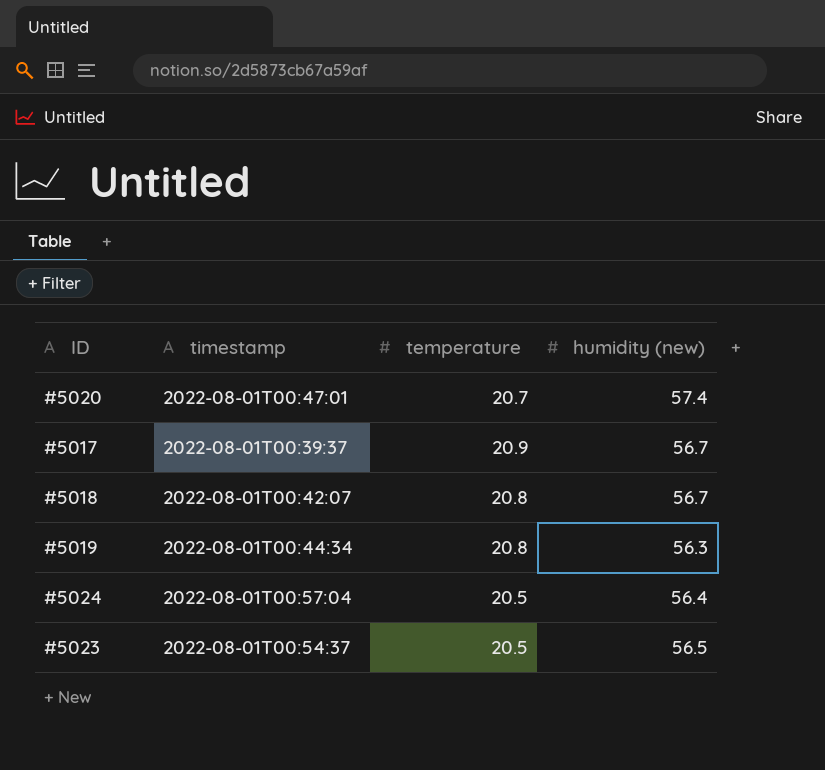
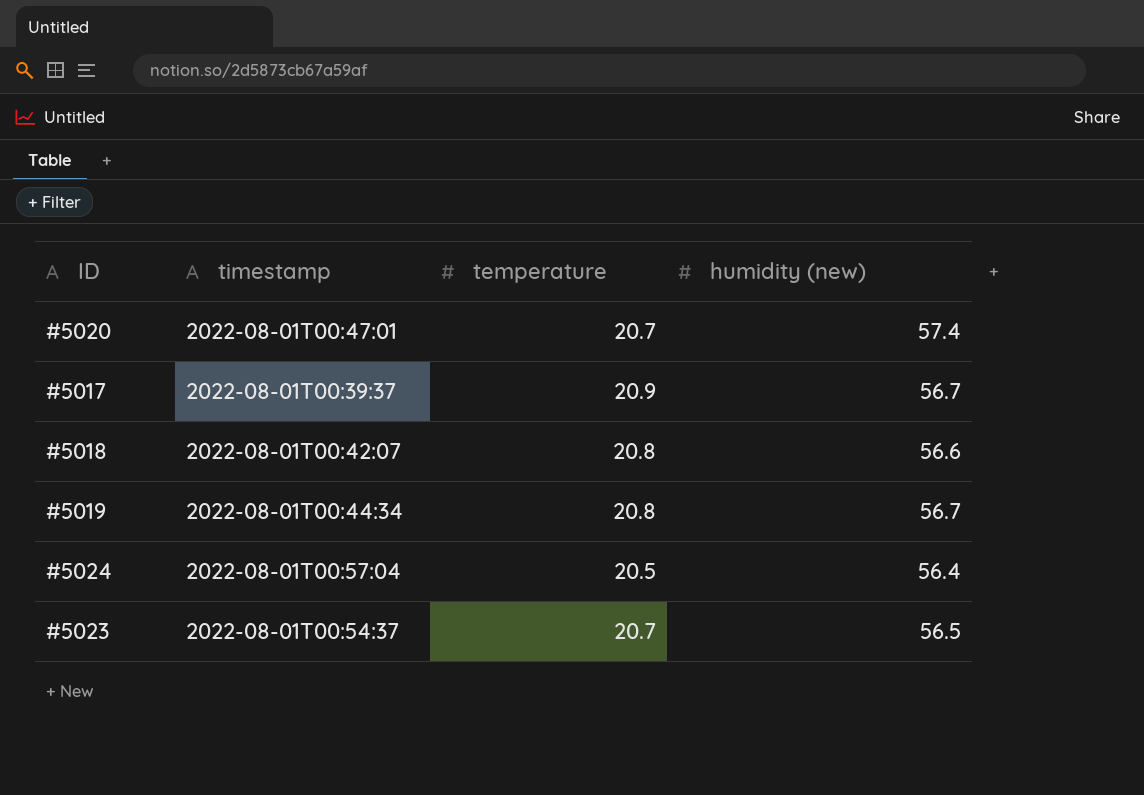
#5018 | humidity (new): 56.7 -> 56.6
#5019 | humidity (new): 56.3 -> 56.7
#5023 | temperature: 20.5 -> 20.7

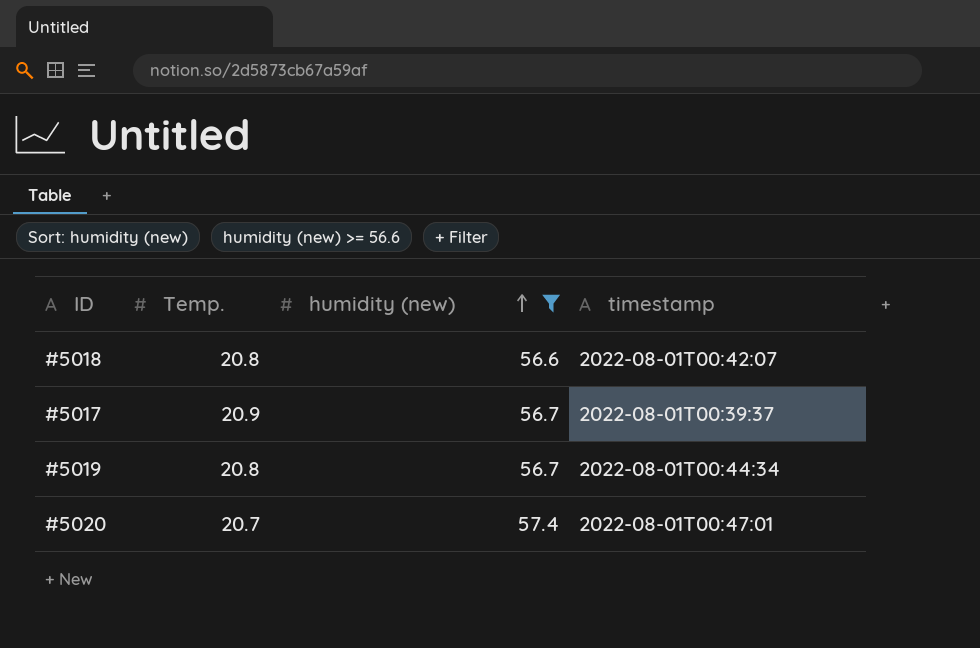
filter: none -> humidity (new) >= 56.6
row order: none -> humidity (new) ascending
column name: temperature -> Temp.
column timestamp | position: 2 -> 4

